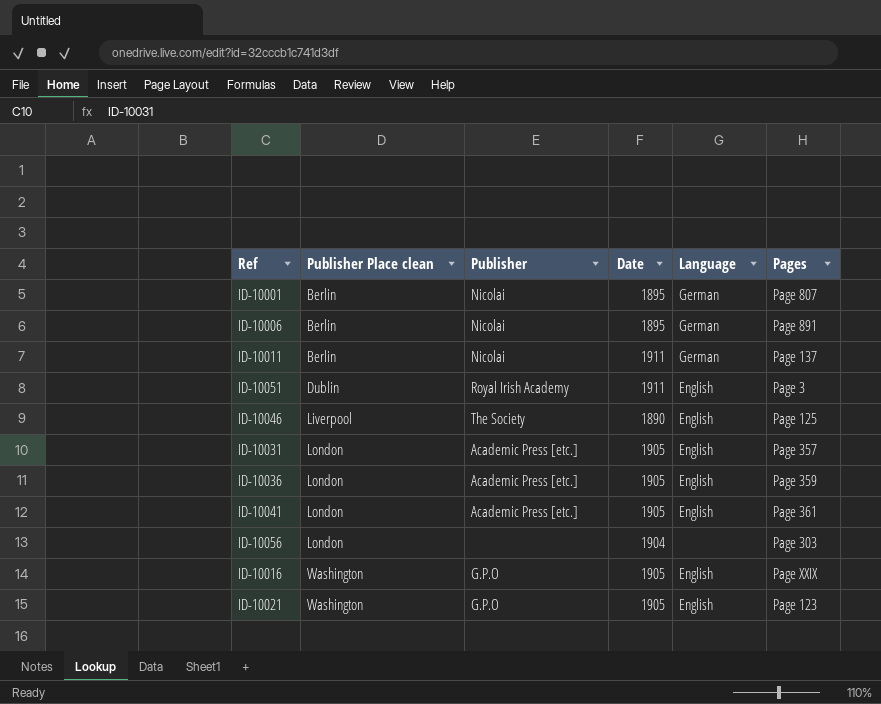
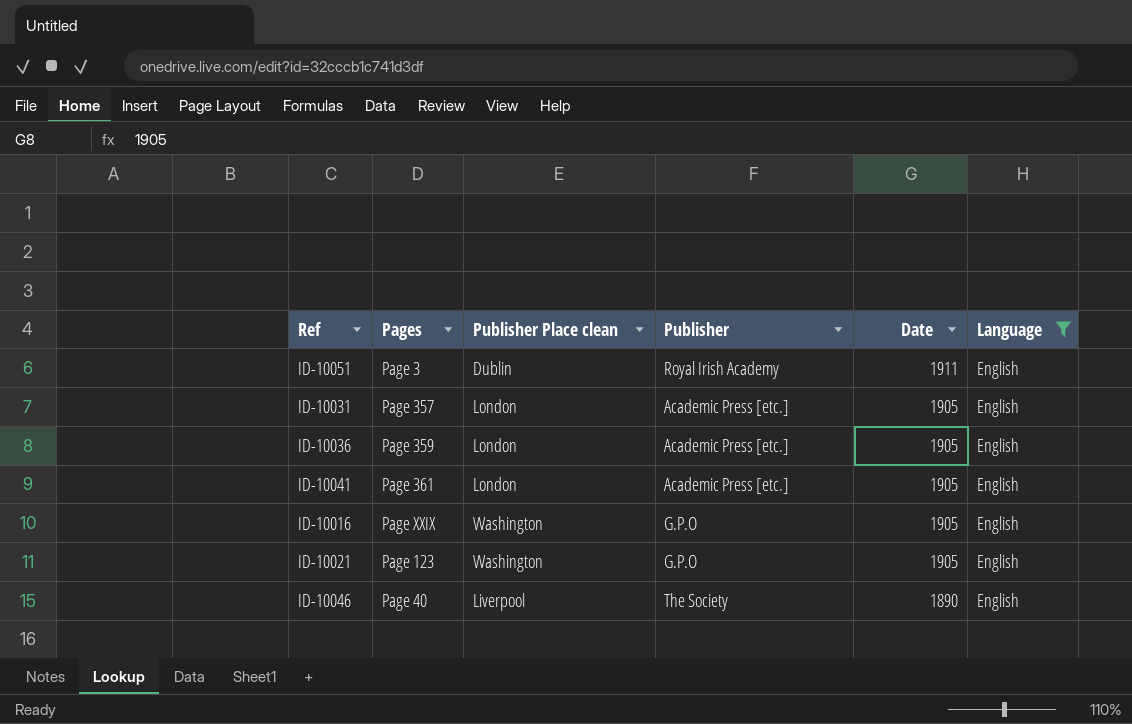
filter: none -> Language = English
row order: Publisher Place clean ascending -> Date descending
column Pages | position: 6 -> 2
ID-10046 | Pages: Page 125 -> Page 40

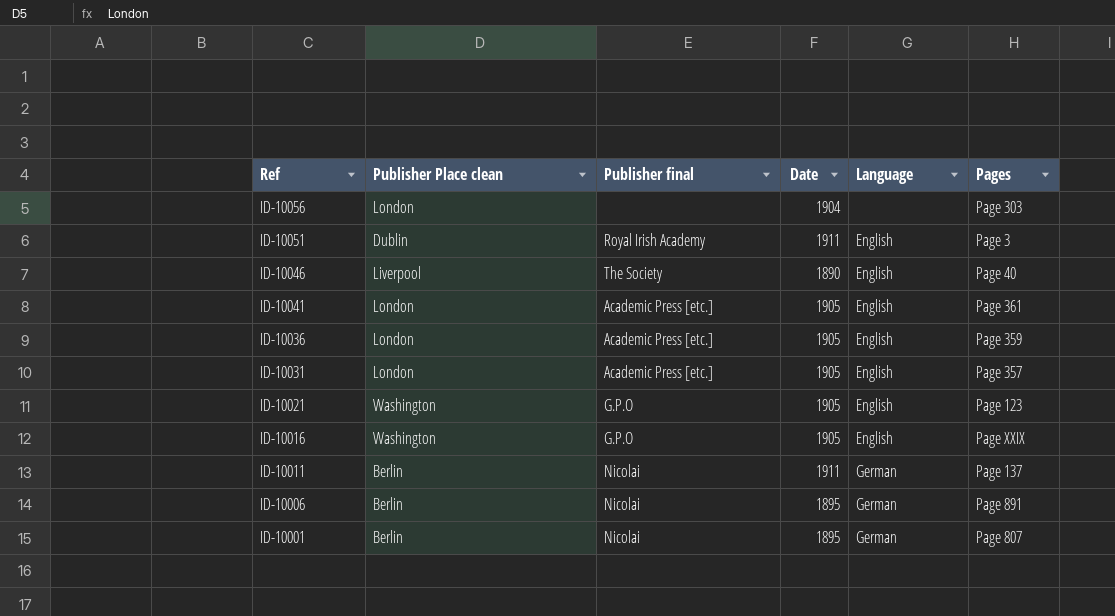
filter: Language = English -> none
row order: Date descending -> Ref descending
column name: Publisher -> Publisher final
column Pages | position: 2 -> 6

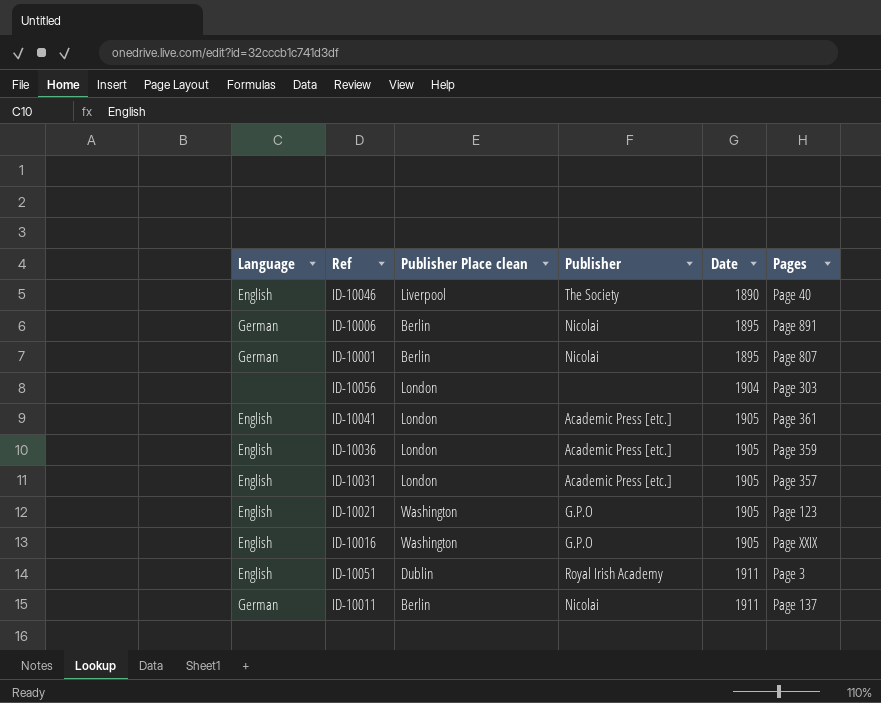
row order: Ref descending -> Date ascending
column Language | position: 5 -> 1
column name: Publisher final -> Publisher

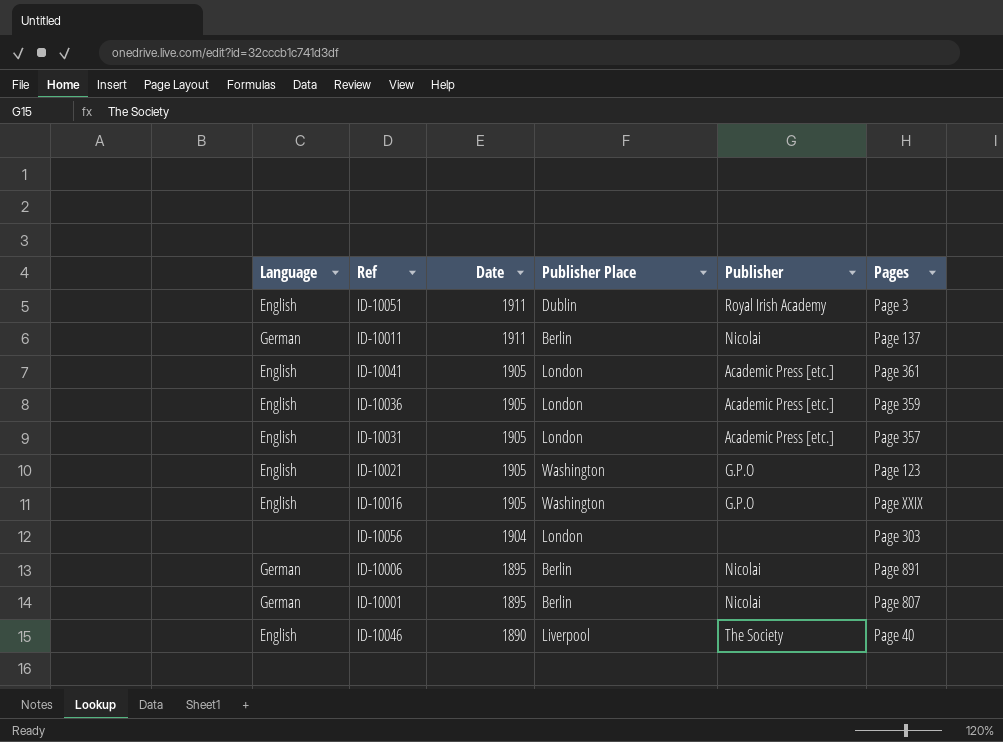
row order: Date ascending -> Date descending
column Date | position: 5 -> 3
column name: Publisher Place clean -> Publisher Place

